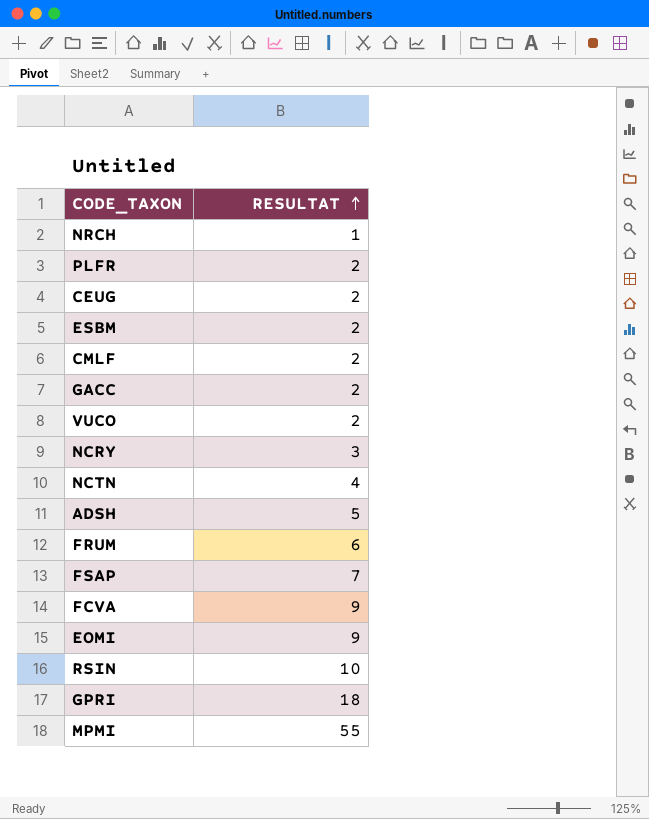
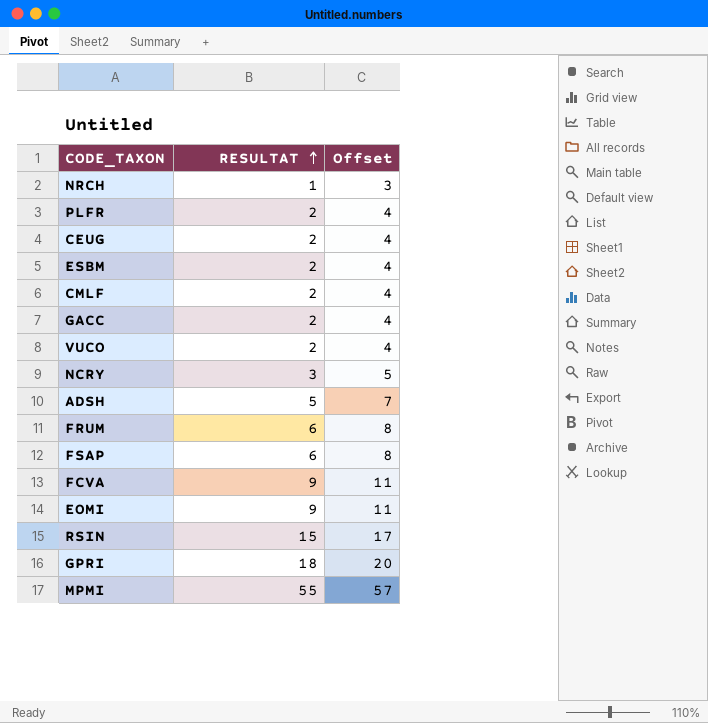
column Offset | formula: none -> [RESULTAT] + 2
row NCTN: 4 -> none
FSAP | RESULTAT: 7 -> 6
RSIN | RESULTAT: 10 -> 15

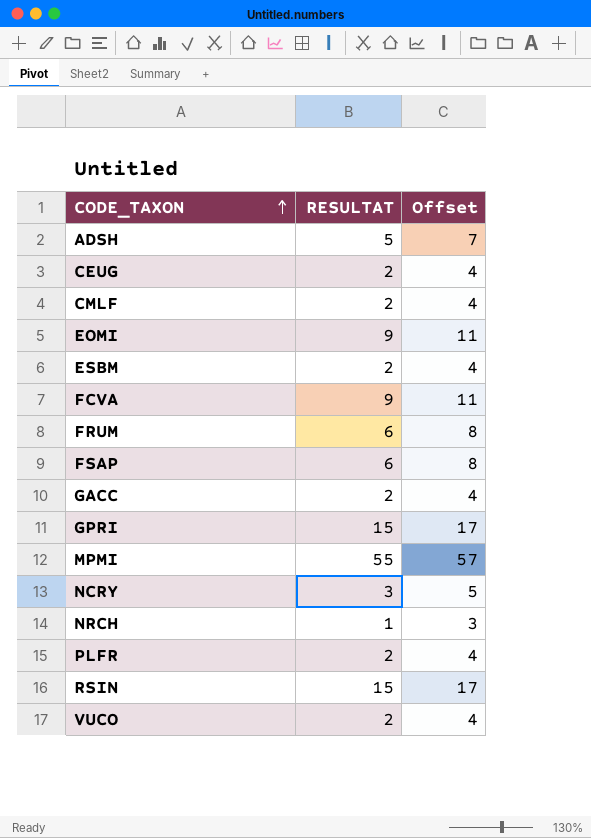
row order: RESULTAT ascending -> CODE_TAXON ascending
GPRI | RESULTAT: 18 -> 15
GPRI | Offset: 20 -> 17

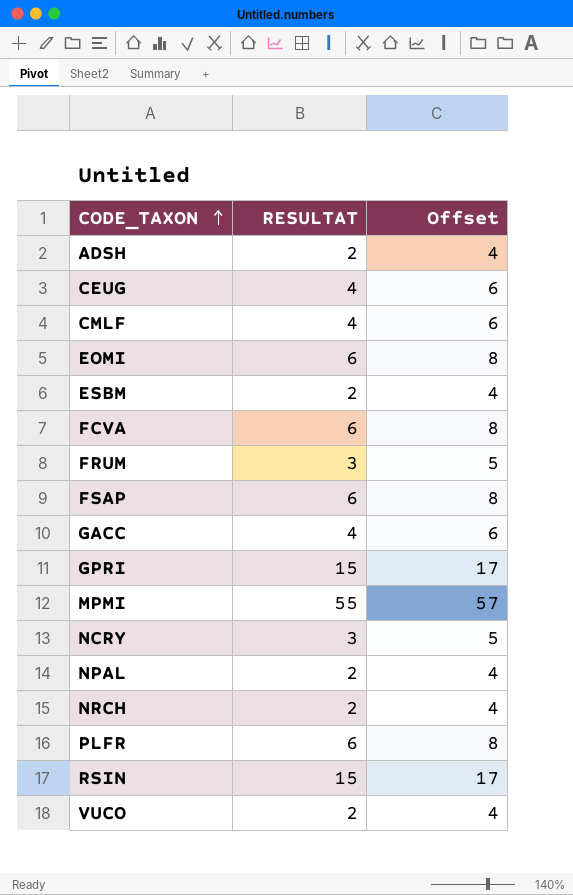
ADSH | RESULTAT: 5 -> 2
ADSH | Offset: 7 -> 4
CEUG | RESULTAT: 2 -> 4
CEUG | Offset: 4 -> 6
CMLF | RESULTAT: 2 -> 4
CMLF | Offset: 4 -> 6
EOMI | RESULTAT: 9 -> 6
EOMI | Offset: 11 -> 8
FCVA | RESULTAT: 9 -> 6
FCVA | Offset: 11 -> 8
FRUM | RESULTAT: 6 -> 3
FRUM | Offset: 8 -> 5
GACC | RESULTAT: 2 -> 4
GACC | Offset: 4 -> 6
row NPAL: none -> 2 | 4
NRCH | RESULTAT: 1 -> 2
NRCH | Offset: 3 -> 4
PLFR | RESULTAT: 2 -> 6
PLFR | Offset: 4 -> 8

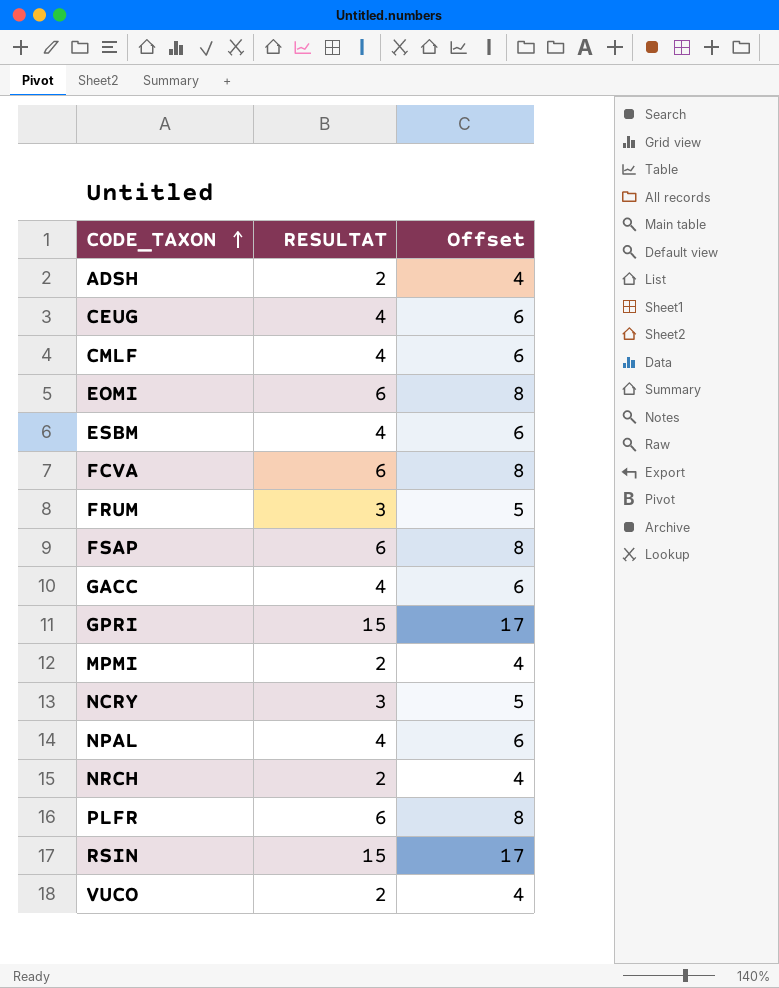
ESBM | RESULTAT: 2 -> 4
ESBM | Offset: 4 -> 6
MPMI | RESULTAT: 55 -> 2
MPMI | Offset: 57 -> 4
NPAL | RESULTAT: 2 -> 4
NPAL | Offset: 4 -> 6

